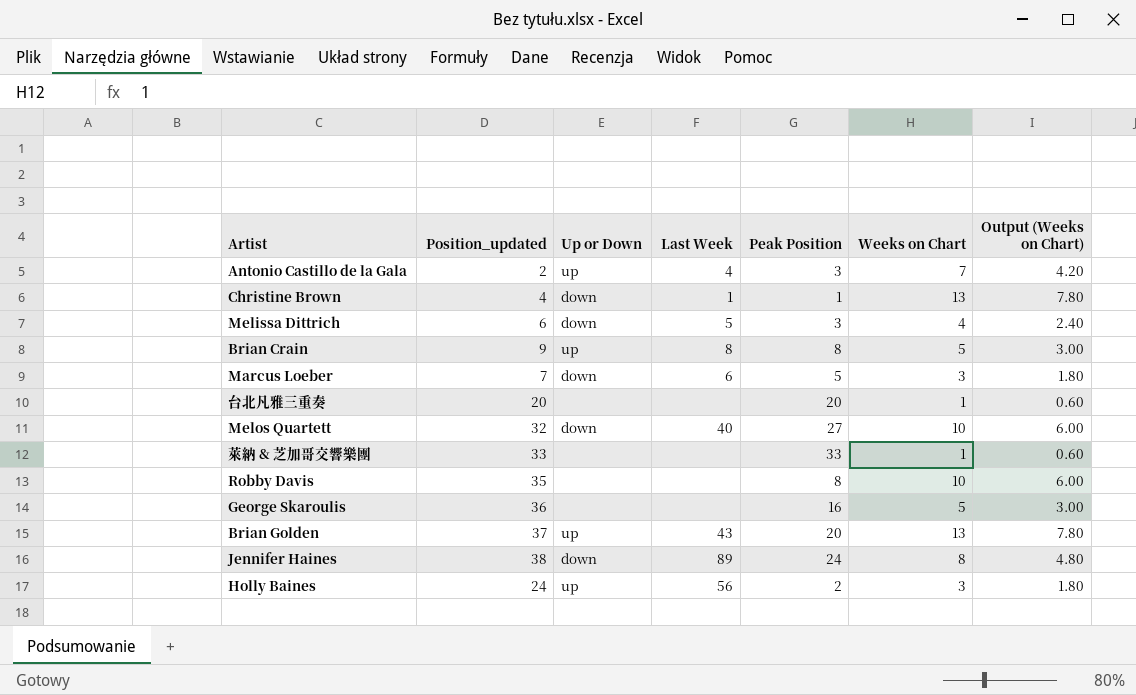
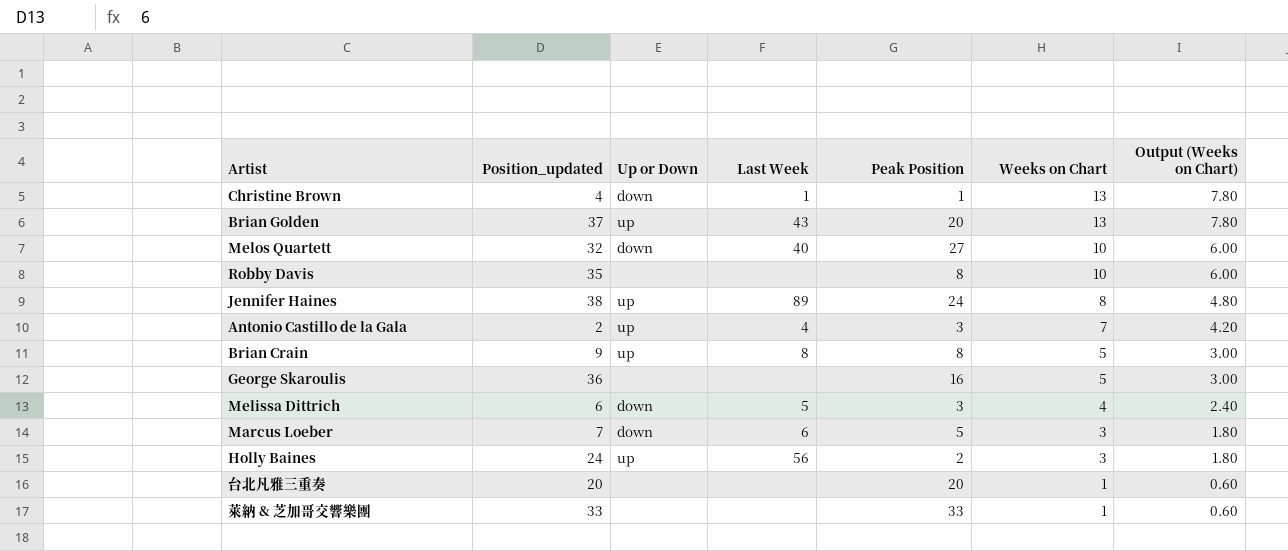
row order: none -> Weeks on Chart descending
Jennifer Haines | Up or Down: down -> up

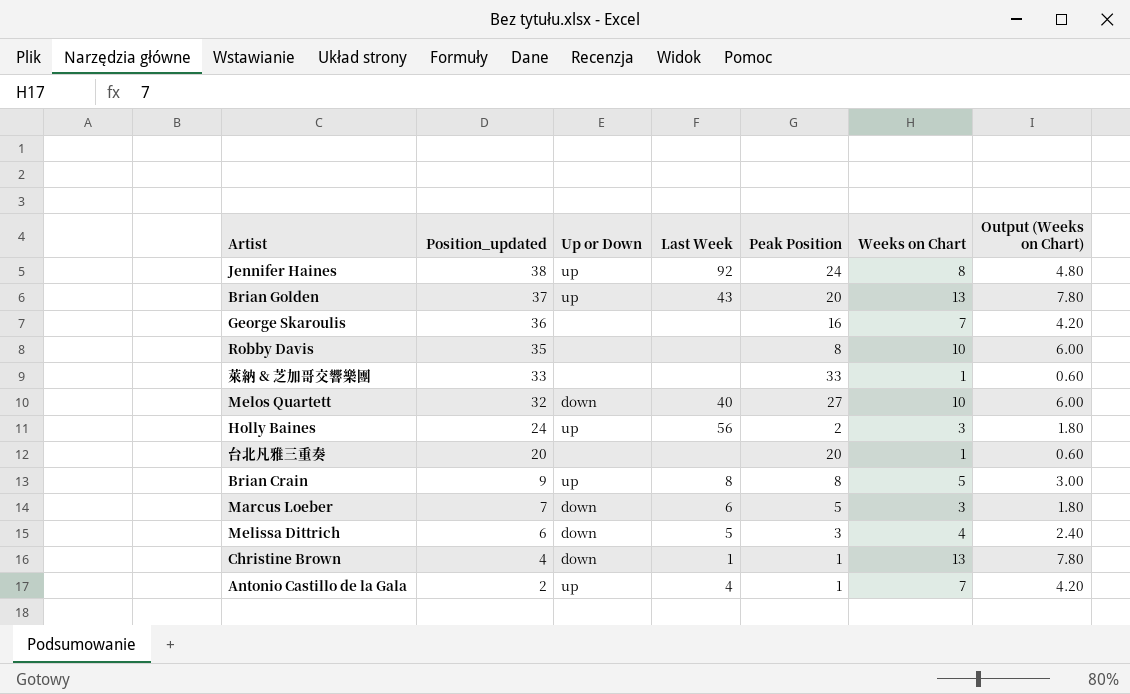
row order: Weeks on Chart descending -> Position_updated descending
Jennifer Haines | Last Week: 89 -> 92
George Skaroulis | Weeks on Chart: 5 -> 7
George Skaroulis | Output (Weeks on Chart): 3.00 -> 4.20
Antonio Castillo de la Gala | Peak Position: 3 -> 1

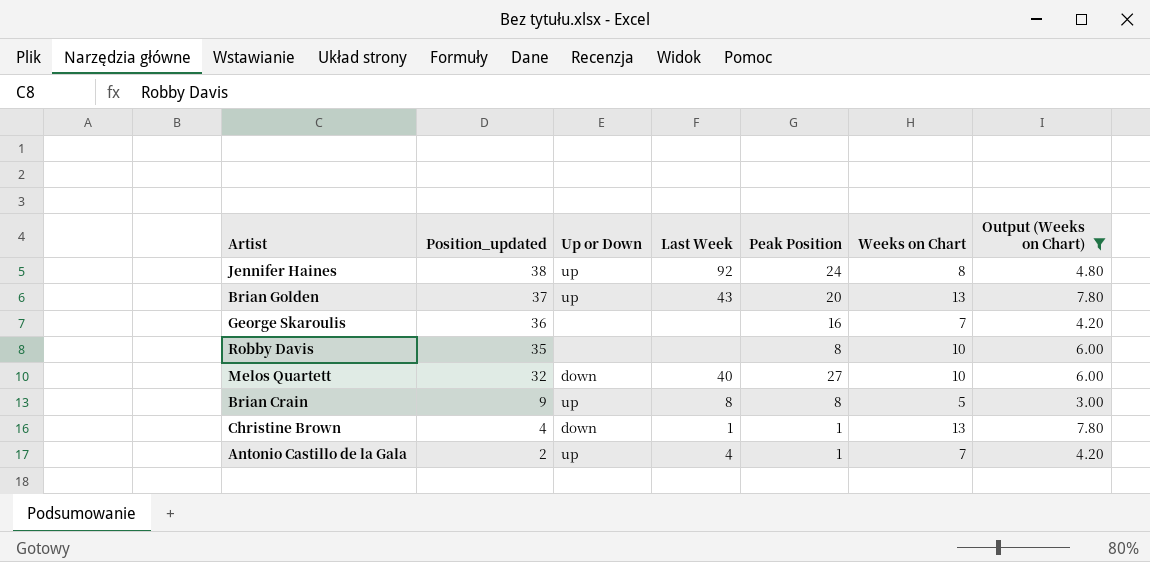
filter: none -> Output (Weeks on Chart) >= 3.00

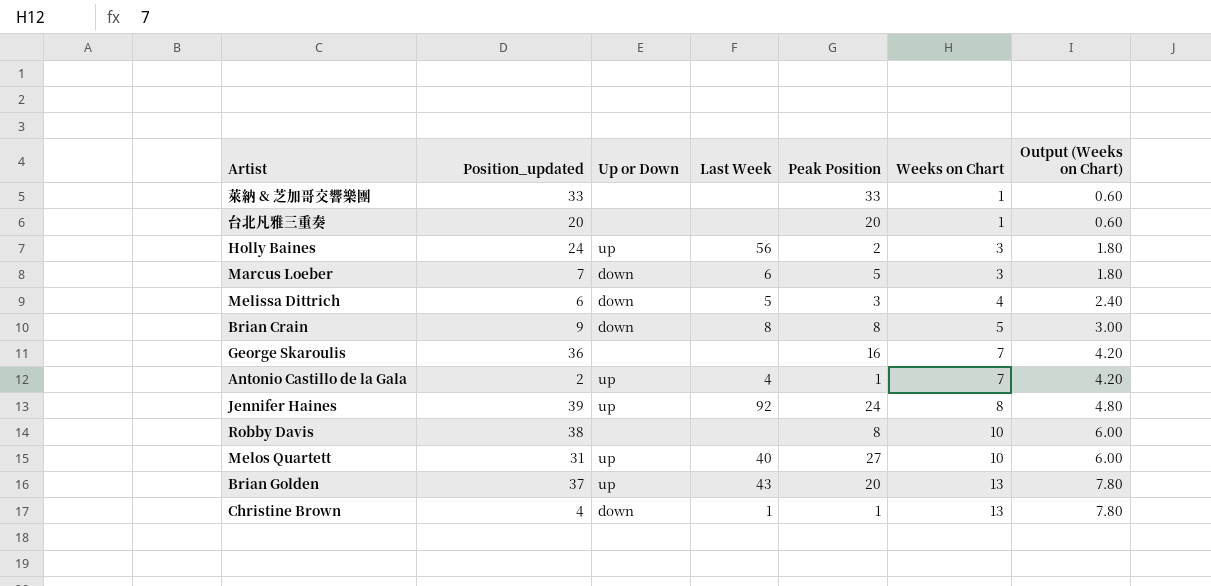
filter: Output (Weeks on Chart) >= 3.00 -> none
row order: Position_updated descending -> Weeks on Chart ascending
Brian Crain | Up or Down: up -> down
Jennifer Haines | Position_updated: 38 -> 39
Robby Davis | Position_updated: 35 -> 38
Melos Quartett | Position_updated: 32 -> 31
Melos Quartett | Up or Down: down -> up

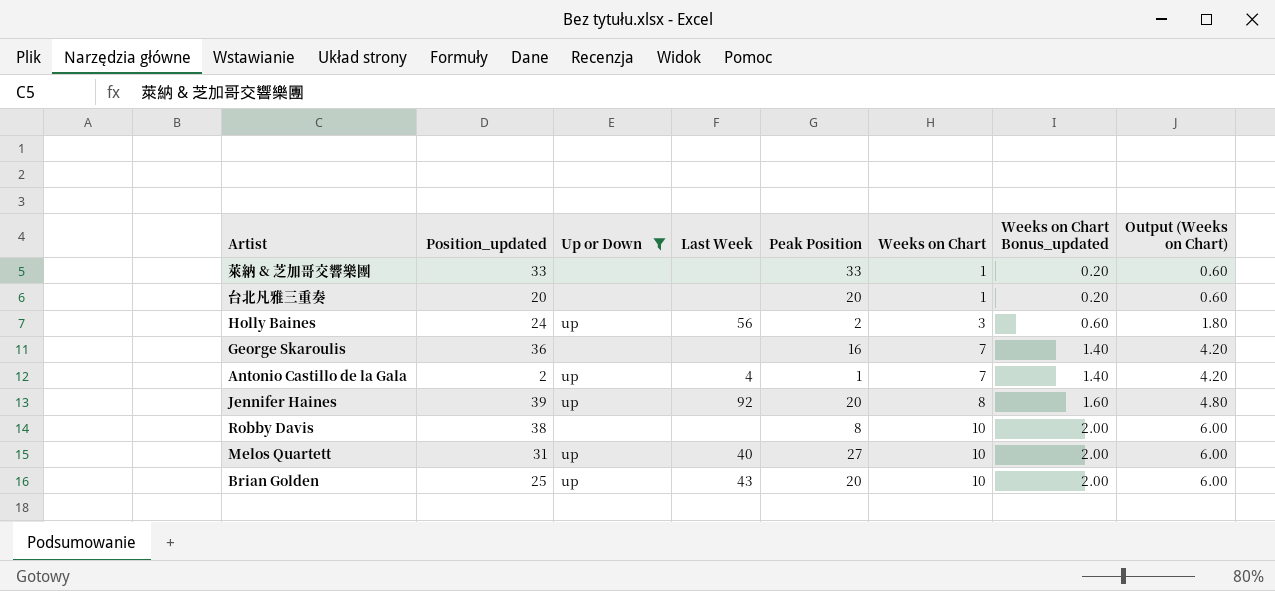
filter: none -> Up or Down != down
column Weeks on Chart Bonus_updated | formula: none -> [Weeks on Chart] * 0.2
Jennifer Haines | Peak Position: 24 -> 20
Brian Golden | Position_updated: 37 -> 25
Brian Golden | Weeks on Chart: 13 -> 10
Brian Golden | Output (Weeks on Chart): 7.80 -> 6.00

